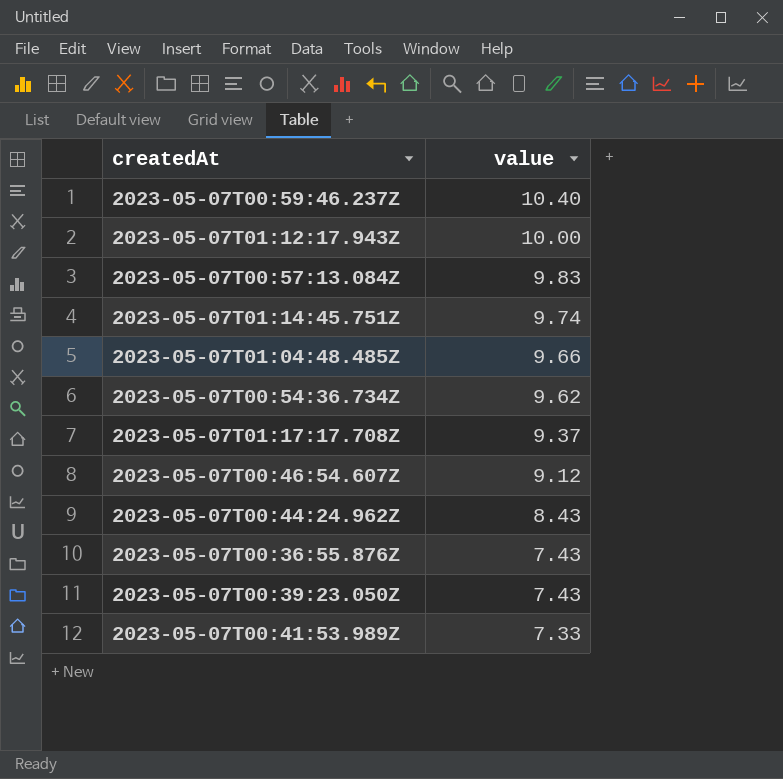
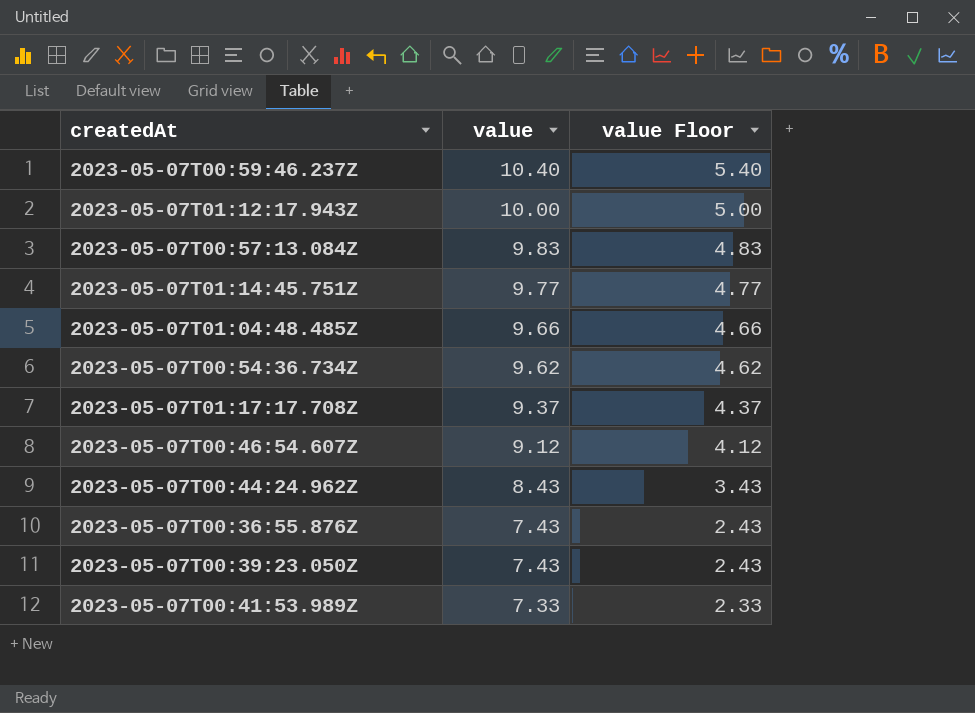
column value Floor | formula: none -> [value] - 5
2023-05-07T01:14:45.751Z | value: 9.74 -> 9.77

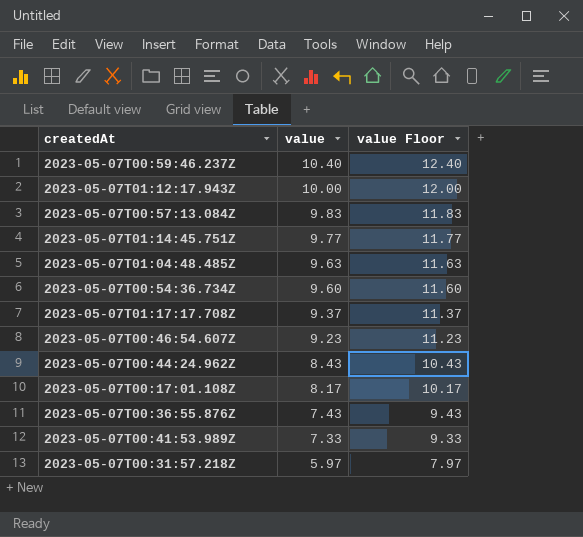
column value Floor | formula: [value] - 5 -> [value] + 2
row 2023-05-07T00:39:23.050Z: 7.43 | 2.43 -> none
2023-05-07T01:04:48.485Z | value: 9.66 -> 9.63
2023-05-07T00:54:36.734Z | value: 9.62 -> 9.60
2023-05-07T00:46:54.607Z | value: 9.12 -> 9.23
row 2023-05-07T00:17:01.108Z: none -> 8.17 | 10.17
row 2023-05-07T00:31:57.218Z: none -> 5.97 | 7.97

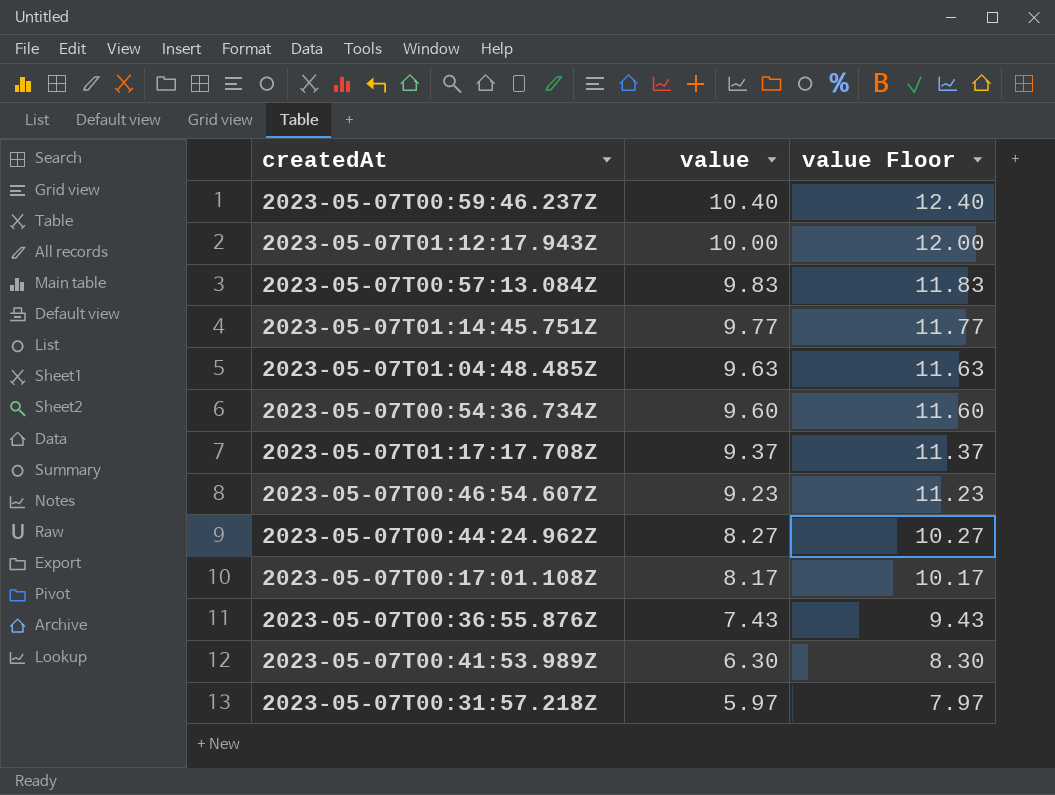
2023-05-07T00:44:24.962Z | value: 8.43 -> 8.27
2023-05-07T00:44:24.962Z | value Floor: 10.43 -> 10.27
2023-05-07T00:41:53.989Z | value: 7.33 -> 6.30
2023-05-07T00:41:53.989Z | value Floor: 9.33 -> 8.30

